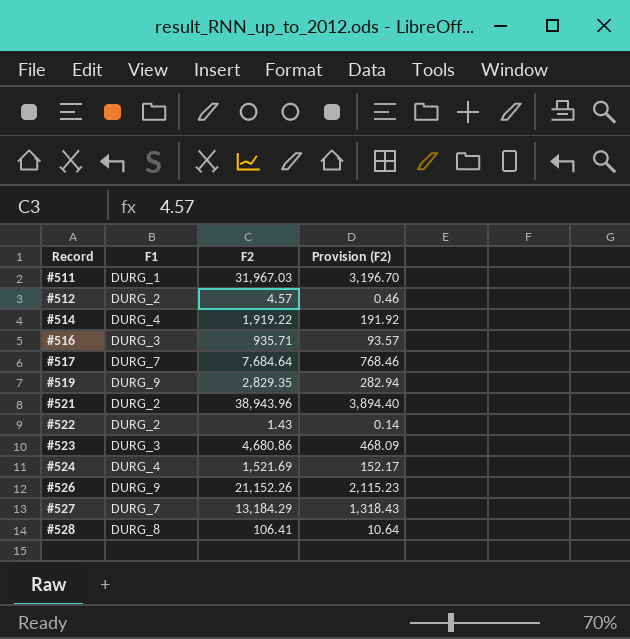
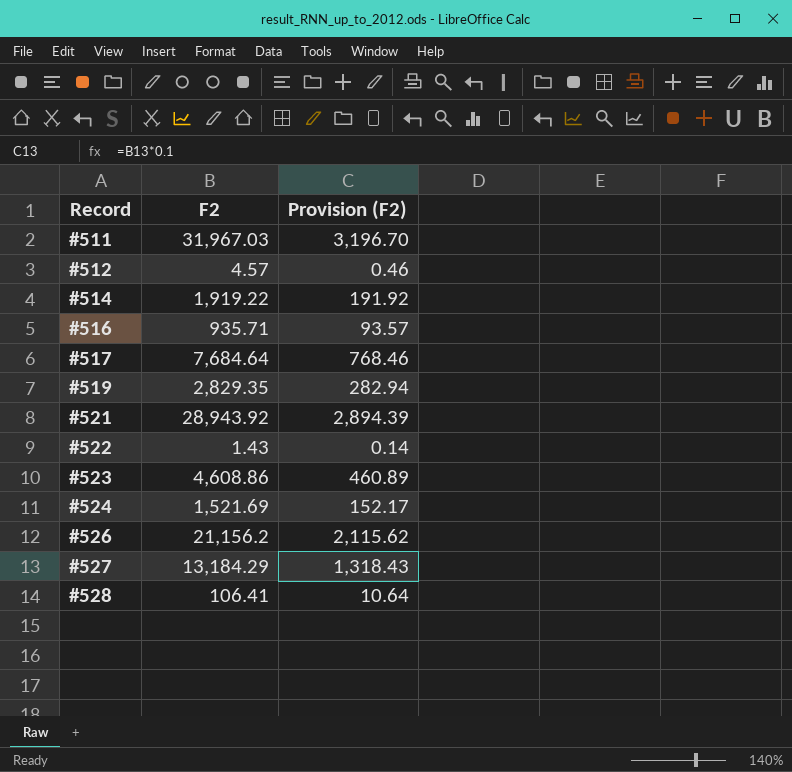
column F1 | position: 2 -> none
#521 | F2: 38,943.96 -> 28,943.92
#521 | Provision (F2): 3,894.40 -> 2,894.39
#523 | F2: 4,680.86 -> 4,608.86
#523 | Provision (F2): 468.09 -> 460.89
#526 | F2: 21,152.26 -> 21,156.2
#526 | Provision (F2): 2,115.23 -> 2,115.62

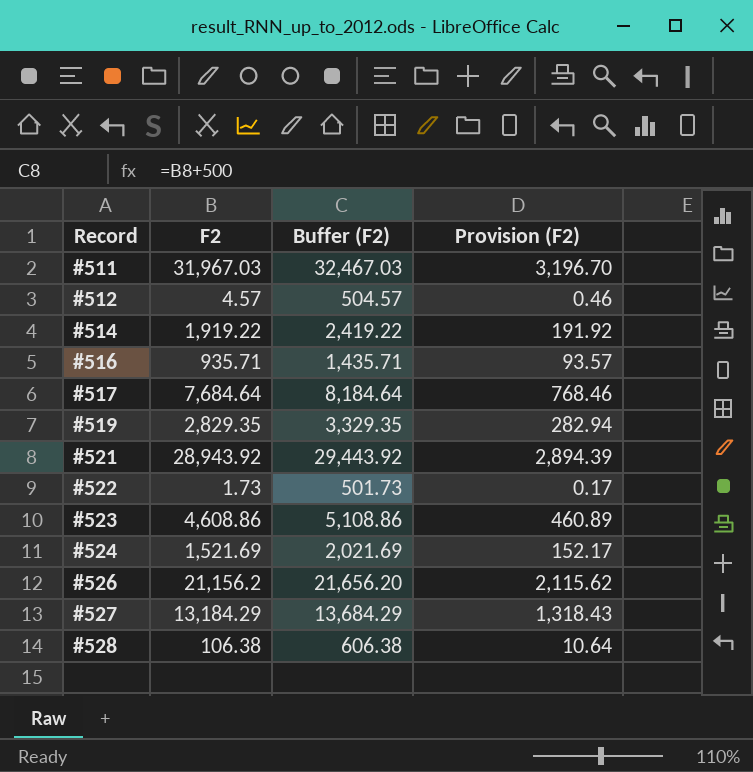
column Buffer (F2) | formula: none -> [F2] + 500
#522 | F2: 1.43 -> 1.73
#522 | Provision (F2): 0.14 -> 0.17
#528 | F2: 106.41 -> 106.38

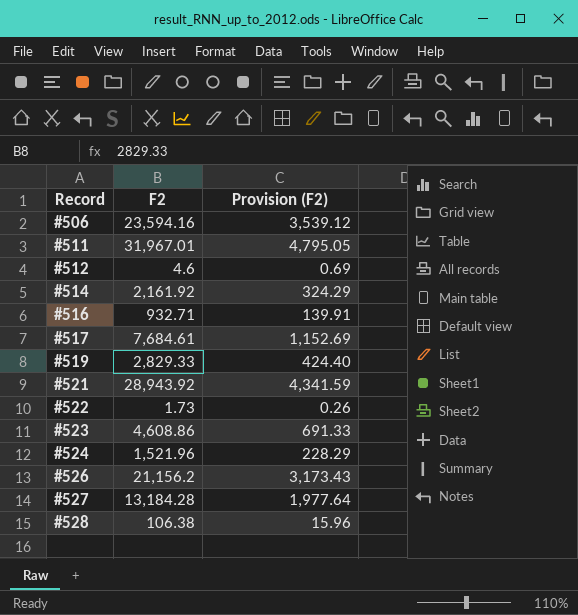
column Buffer (F2) | formula: [F2] + 500 -> none
column Provision (F2) | formula: [F2] * 0.1 -> [F2] * 0.15
row #506: none -> 23,594.16 | 3,539.12
#511 | F2: 31,967.03 -> 31,967.01
#512 | F2: 4.57 -> 4.6
#514 | F2: 1,919.22 -> 2,161.92
#516 | F2: 935.71 -> 932.71
#517 | F2: 7,684.64 -> 7,684.61
#519 | F2: 2,829.35 -> 2,829.33
#524 | F2: 1,521.69 -> 1,521.96
#527 | F2: 13,184.29 -> 13,184.28

